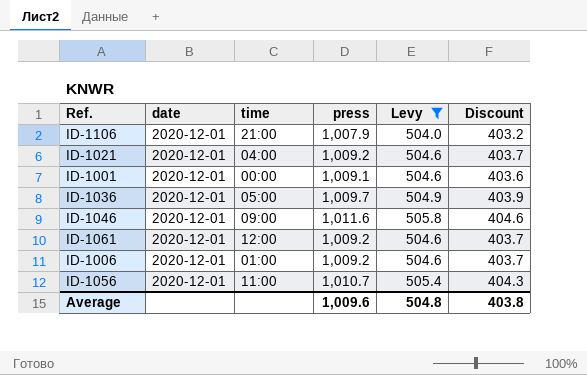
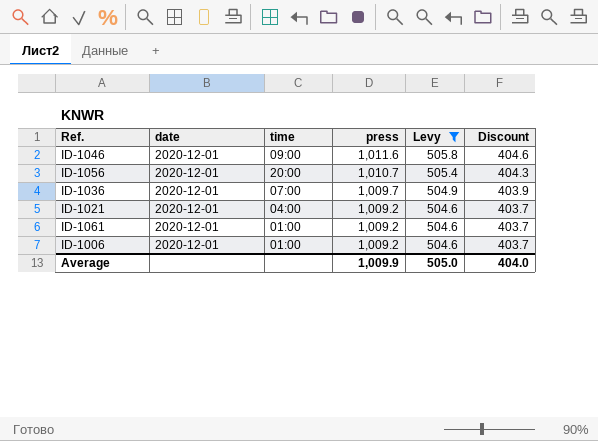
row order: none -> press descending
row ID-1106: 2020-12-01 | 21:00 | 1,007.9 | 504.0 | 403.2 -> none
row ID-1001: 2020-12-01 | 00:00 | 1,009.1 | 504.6 | 403.6 -> none
ID-1056 | time: 11:00 -> 20:00
ID-1036 | time: 05:00 -> 07:00
ID-1061 | time: 12:00 -> 01:00
Average | press: 1,009.6 -> 1,009.9
Average | Levy: 504.8 -> 505.0
Average | Discount: 403.8 -> 404.0

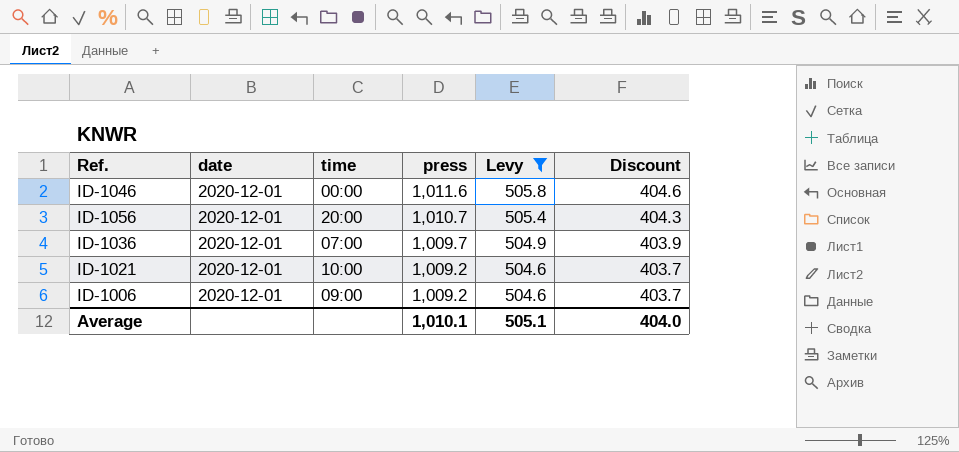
row ID-1061: 2020-12-01 | 01:00 | 1,009.2 | 504.6 | 403.7 -> none
ID-1046 | time: 09:00 -> 00:00
ID-1021 | time: 04:00 -> 10:00
ID-1006 | time: 01:00 -> 09:00
Average | press: 1,009.9 -> 1,010.1
Average | Levy: 505.0 -> 505.1

